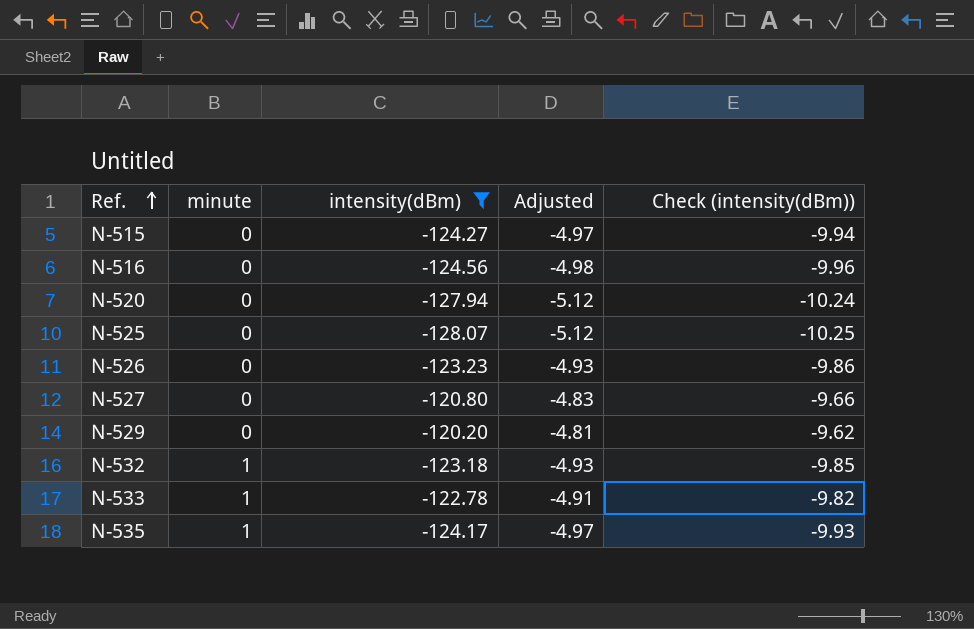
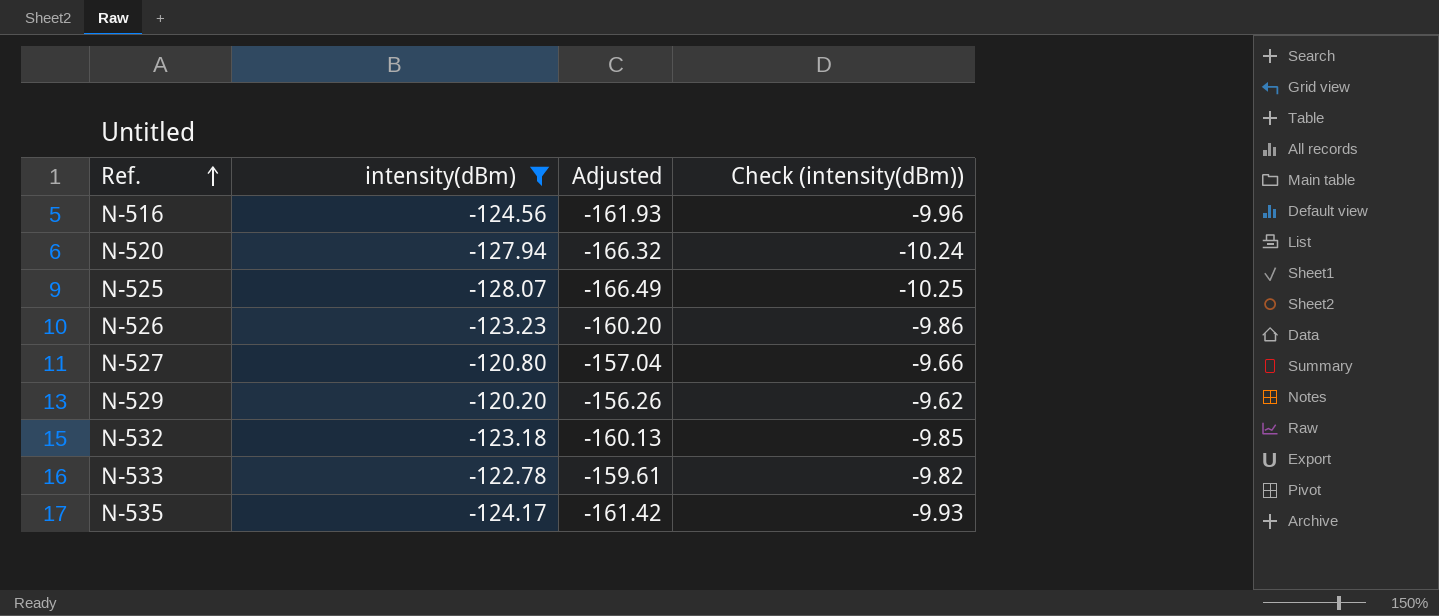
column minute | position: 2 -> none
column Adjusted | formula: [intensity(dBm)] * 0.04 -> [intensity(dBm)] * 1.3
row N-515: 0 | -124.27 | -4.97 | -9.94 -> none

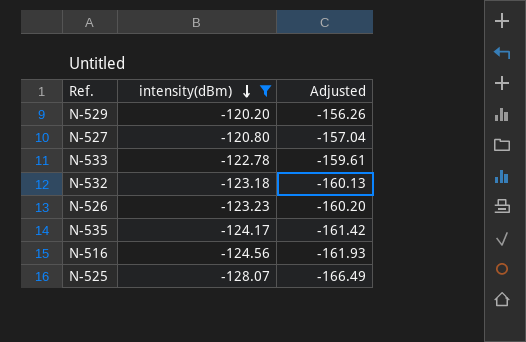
row order: Ref. ascending -> intensity(dBm) descending
column Check (intensity(dBm)) | formula: [intensity(dBm)] * 0.08 -> none
row N-520: -127.94 | -166.32 | -10.24 -> none

